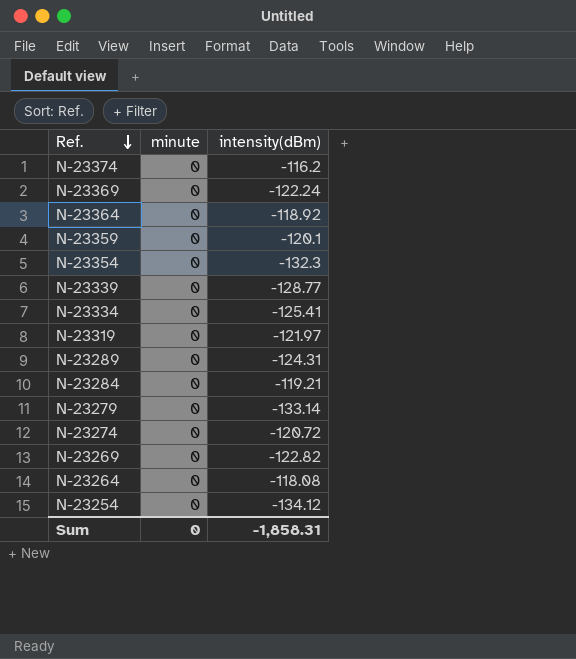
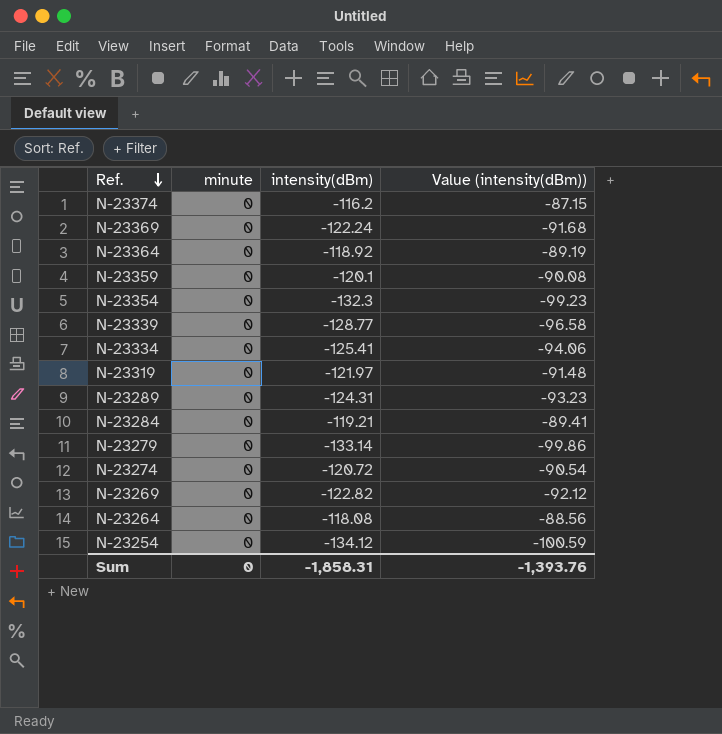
column Value (intensity(dBm)) | formula: none -> [intensity(dBm)] * 0.75

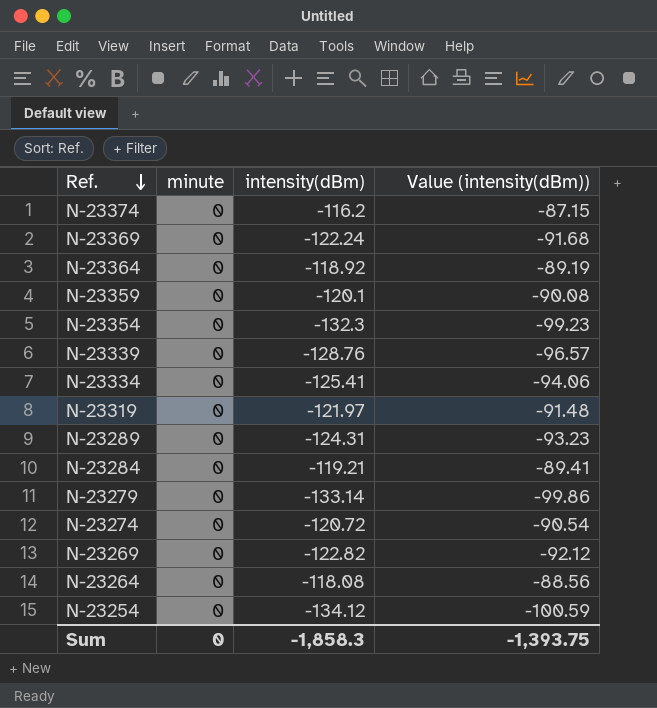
N-23339 | intensity(dBm): -128.77 -> -128.76
N-23339 | Value (intensity(dBm)): -96.58 -> -96.57
Sum | intensity(dBm): -1,858.31 -> -1,858.3
Sum | Value (intensity(dBm)): -1,393.76 -> -1,393.75

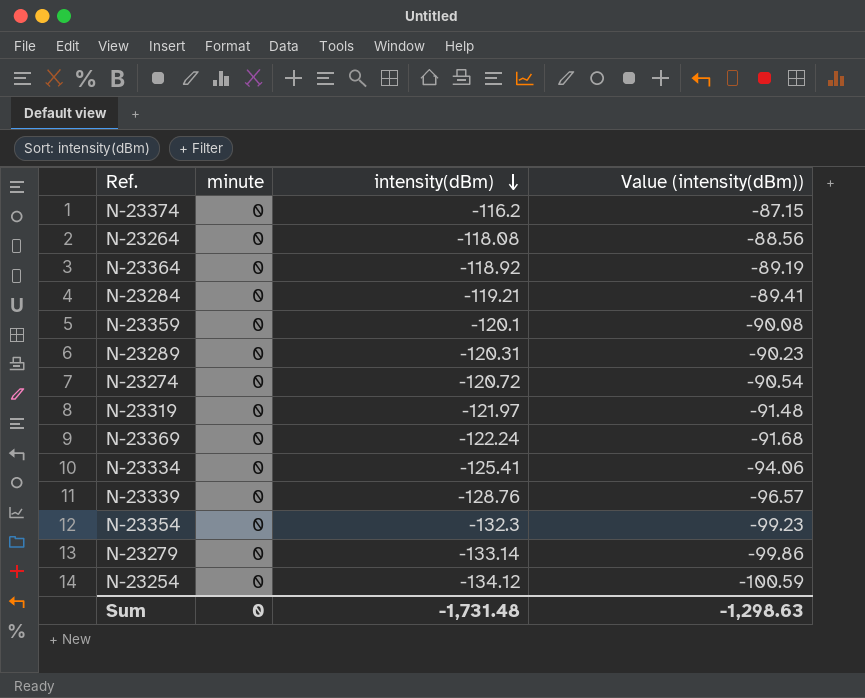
row order: Ref. descending -> intensity(dBm) descending
row N-23269: 0 | -122.82 | -92.12 -> none
N-23289 | intensity(dBm): -124.31 -> -120.31
N-23289 | Value (intensity(dBm)): -93.23 -> -90.23
Sum | intensity(dBm): -1,858.3 -> -1,731.48
Sum | Value (intensity(dBm)): -1,393.75 -> -1,298.63

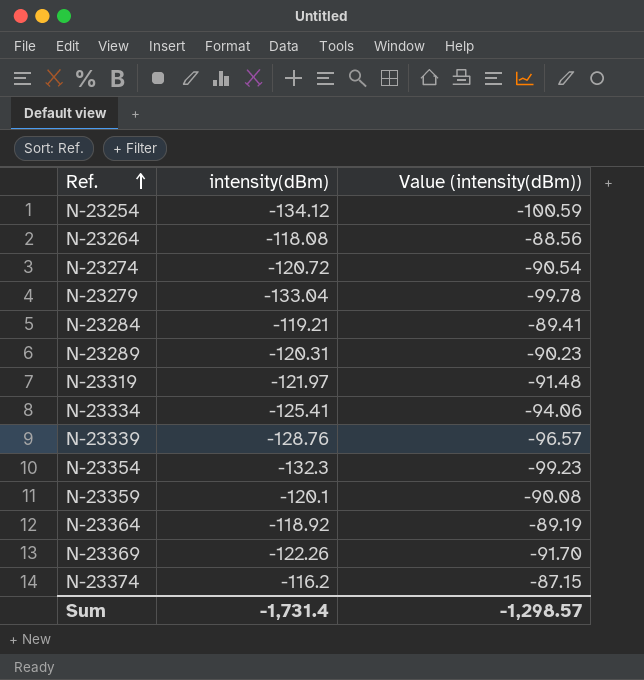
row order: intensity(dBm) descending -> Ref. ascending
column minute | position: 2 -> none
N-23279 | intensity(dBm): -133.14 -> -133.04
N-23279 | Value (intensity(dBm)): -99.86 -> -99.78
N-23369 | intensity(dBm): -122.24 -> -122.26
N-23369 | Value (intensity(dBm)): -91.68 -> -91.70
Sum | intensity(dBm): -1,731.48 -> -1,731.4
Sum | Value (intensity(dBm)): -1,298.63 -> -1,298.57

